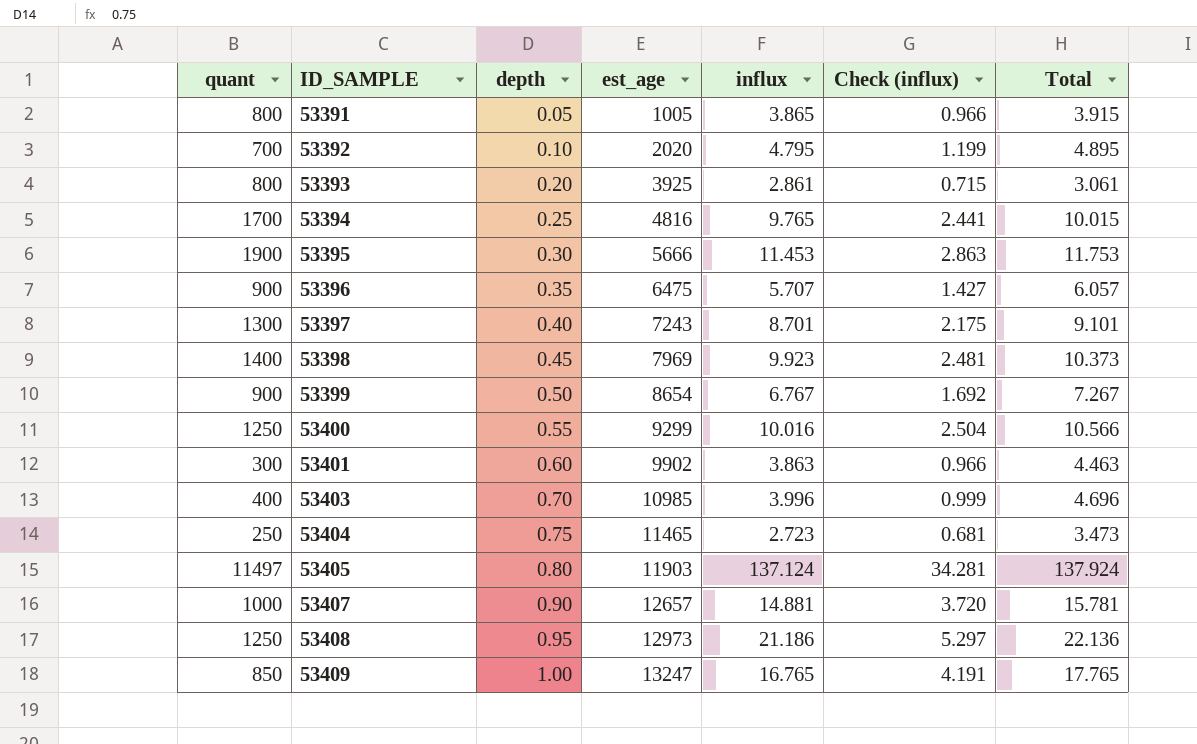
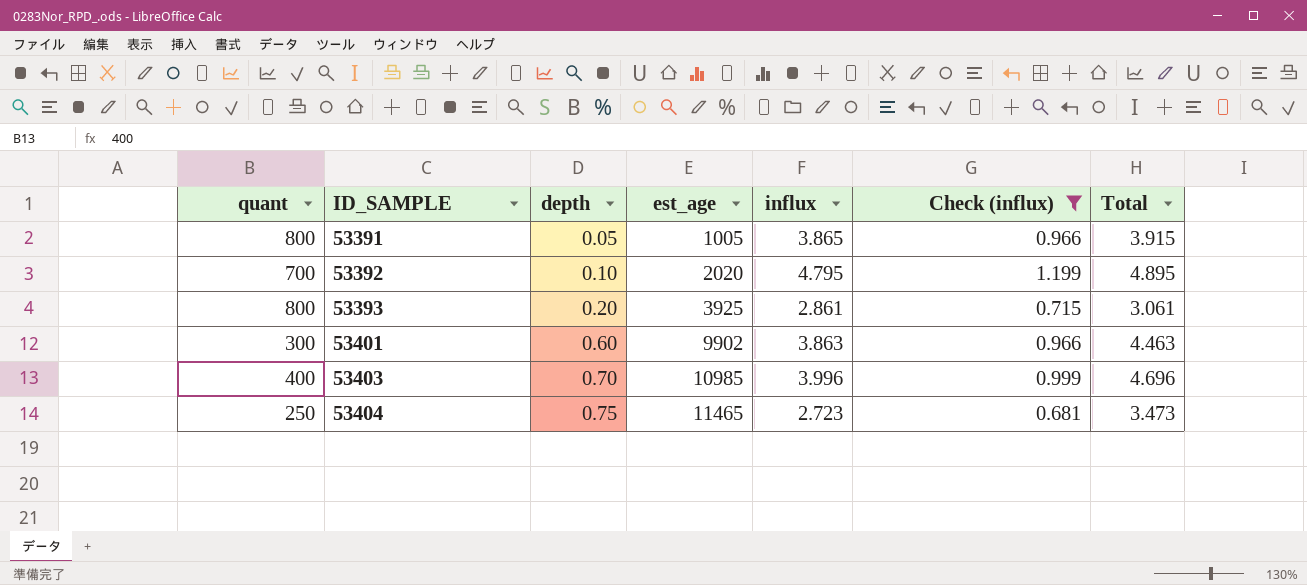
filter: none -> Check (influx) <= 1.199

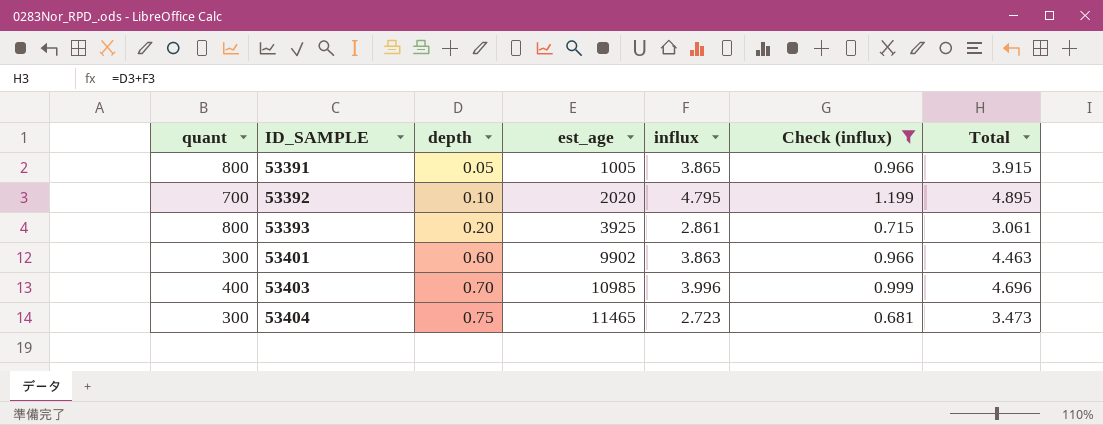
53404 | quant: 250 -> 300

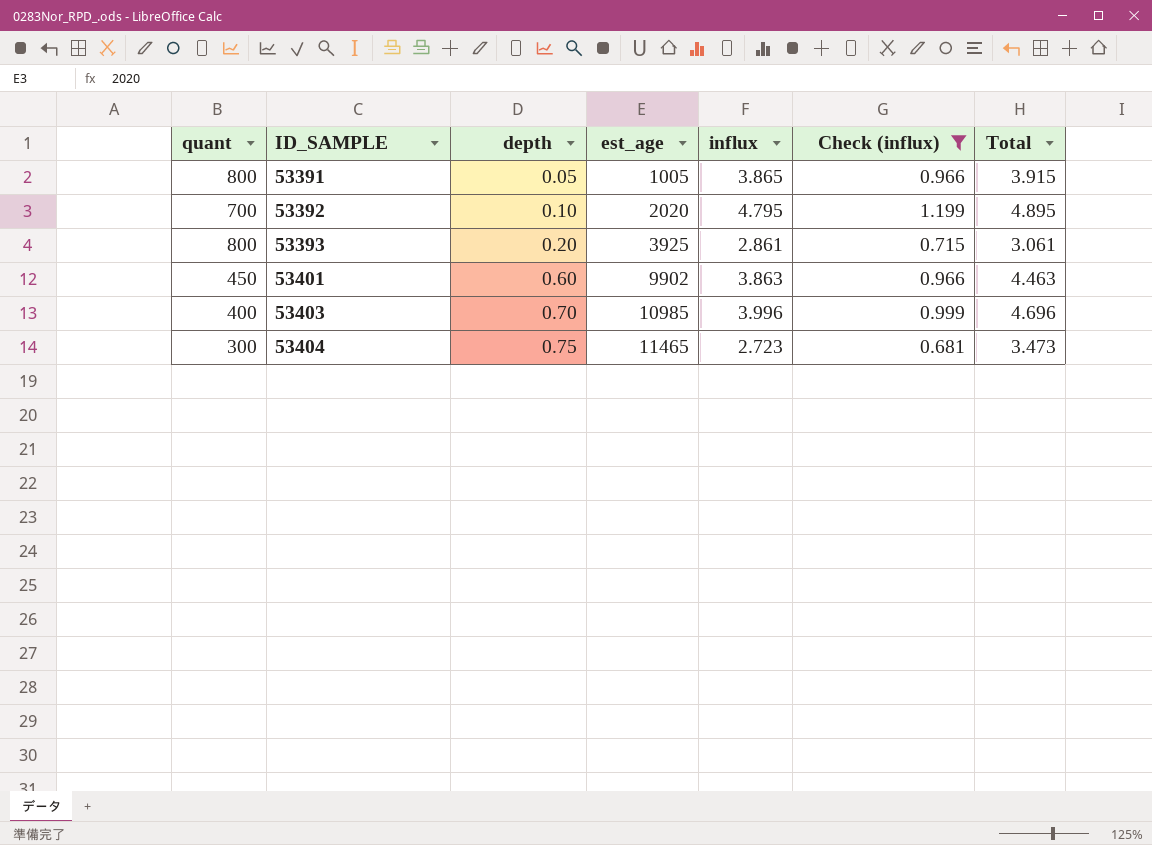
53401 | quant: 300 -> 450

